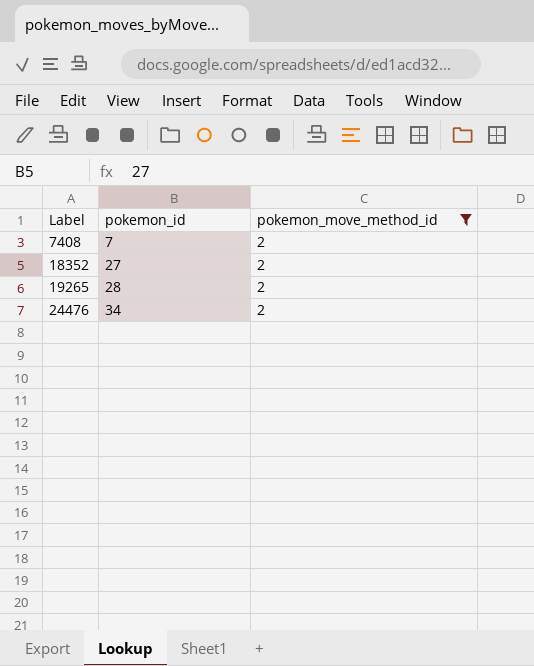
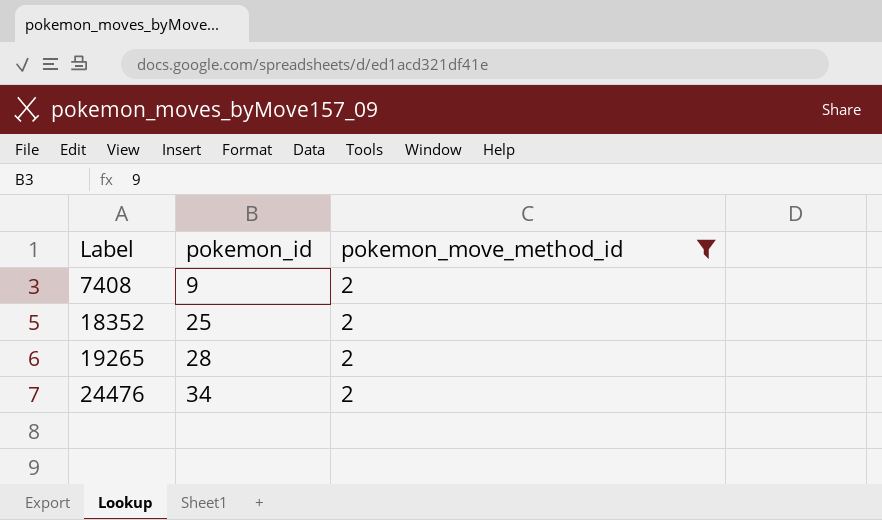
7408 | pokemon_id: 7 -> 9
18352 | pokemon_id: 27 -> 25

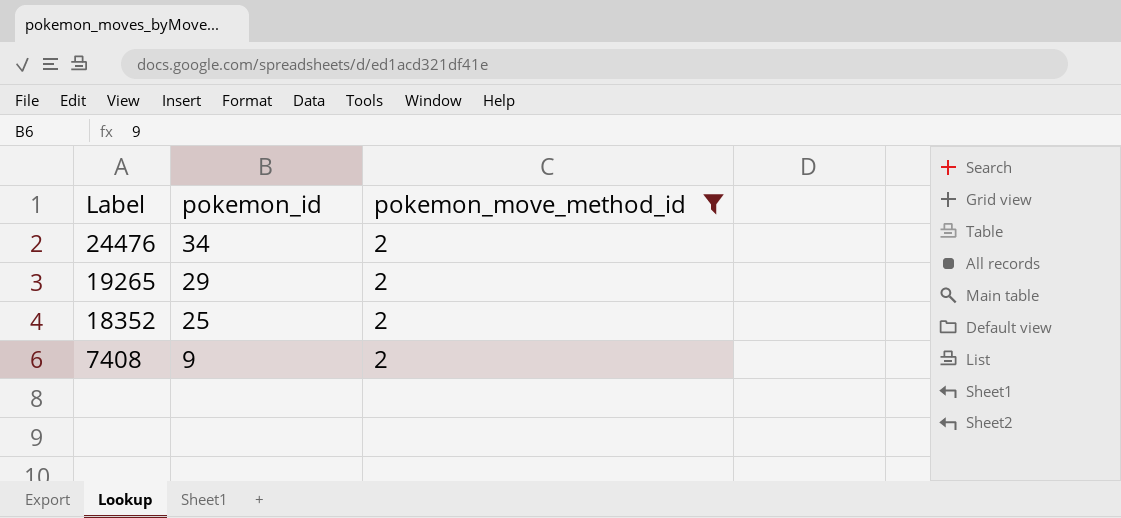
row order: Label ascending -> Label descending
19265 | pokemon_id: 28 -> 29

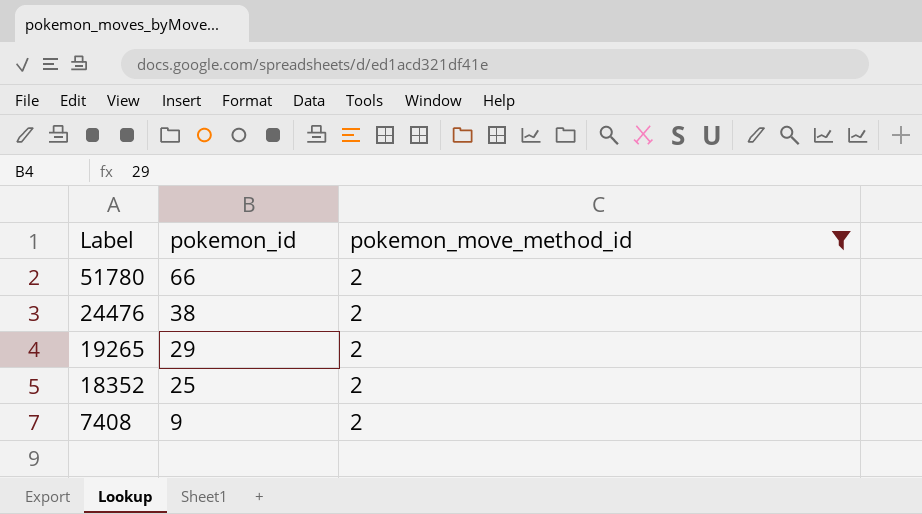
row 51780: none -> 66 | 2
24476 | pokemon_id: 34 -> 38

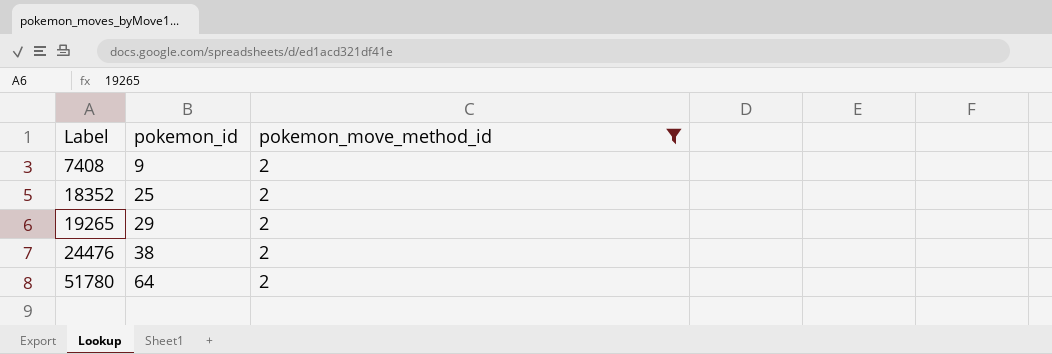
row order: Label descending -> Label ascending
51780 | pokemon_id: 66 -> 64

